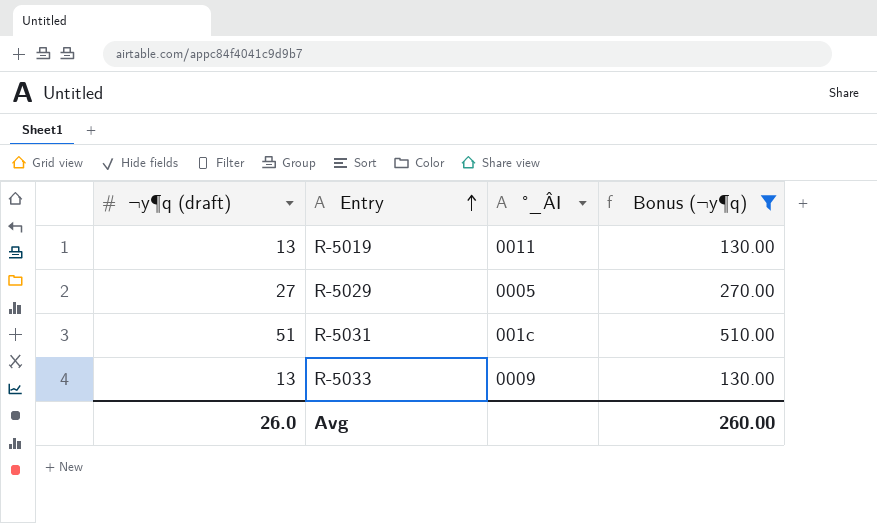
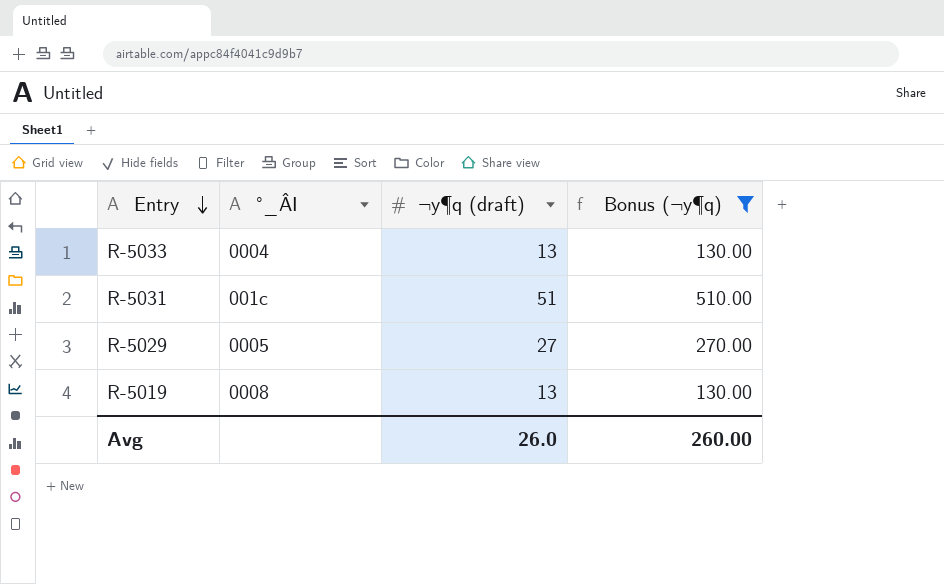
row order: Entry ascending -> Entry descending
column ¬y¶q (draft) | position: 1 -> 3
R-5033 | °_ÂI: 0009 -> 0004
R-5019 | °_ÂI: 0011 -> 0008

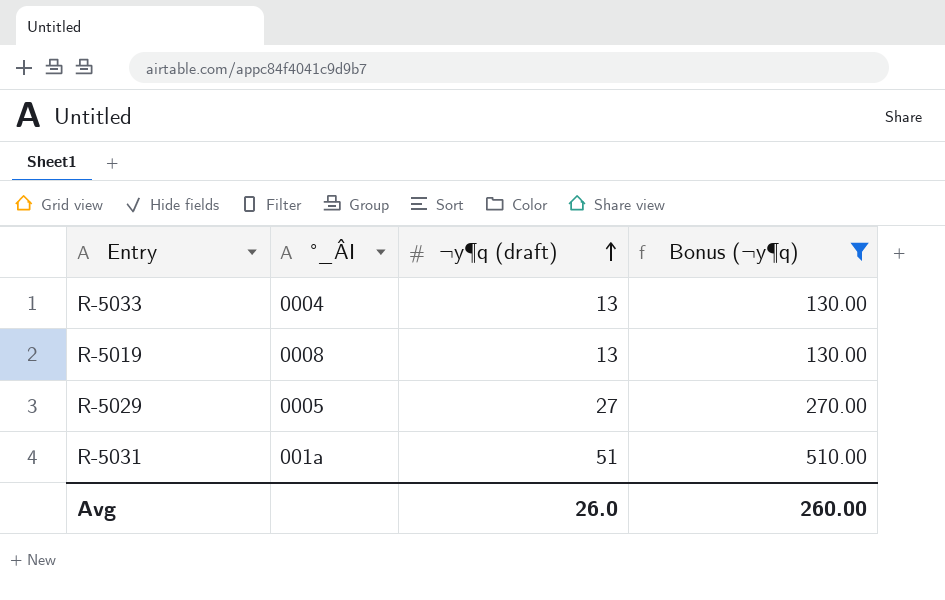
row order: Entry descending -> ¬y¶q (draft) ascending
R-5031 | °_ÂI: 001c -> 001a

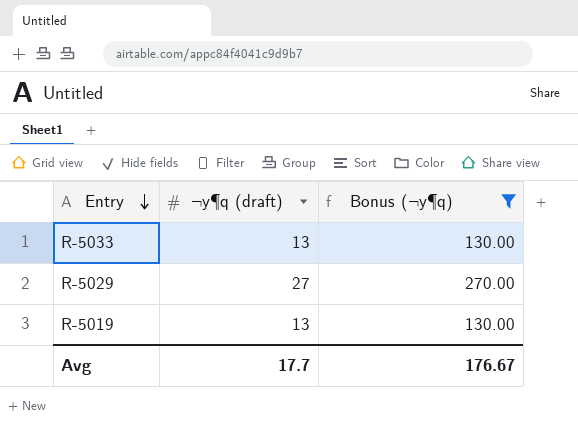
row order: ¬y¶q (draft) ascending -> Entry descending
column °_ÂI | position: 2 -> none
row R-5031: 001a | 51 | 510.00 -> none
Avg | ¬y¶q (draft): 26.0 -> 17.7
Avg | Bonus (¬y¶q): 260.00 -> 176.67

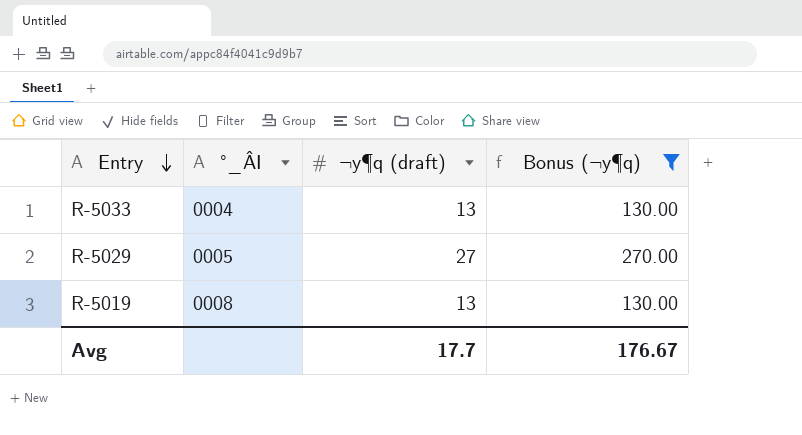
column °_ÂI | position: none -> 2

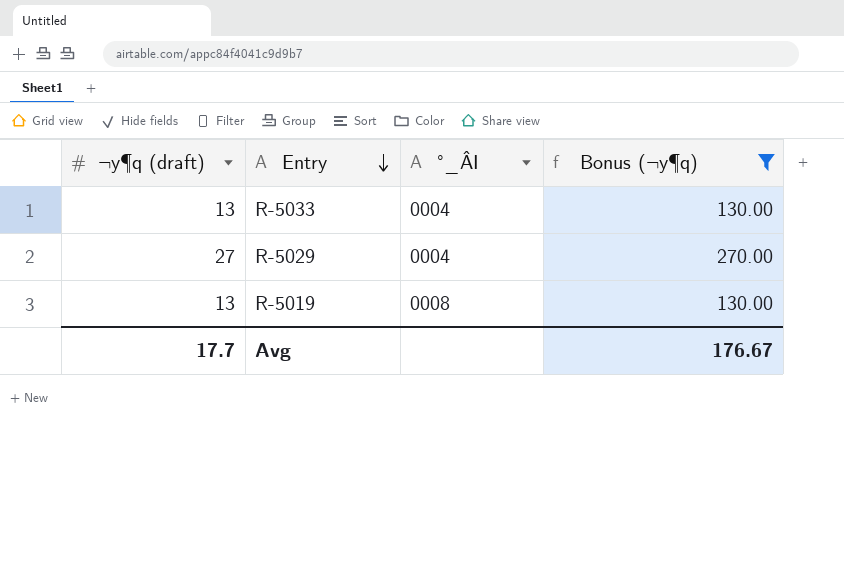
column ¬y¶q (draft) | position: 3 -> 1
R-5029 | °_ÂI: 0005 -> 0004

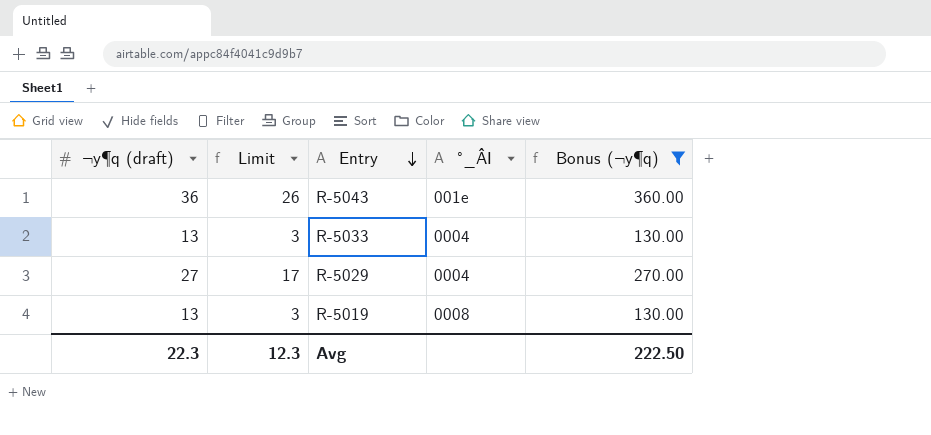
column Limit | formula: none -> [¬y¶q (draft)] - 10
row R-5043: none -> 36 | 26 | 001e | 360.00
Avg | ¬y¶q (draft): 17.7 -> 22.3
Avg | Bonus (¬y¶q): 176.67 -> 222.50

